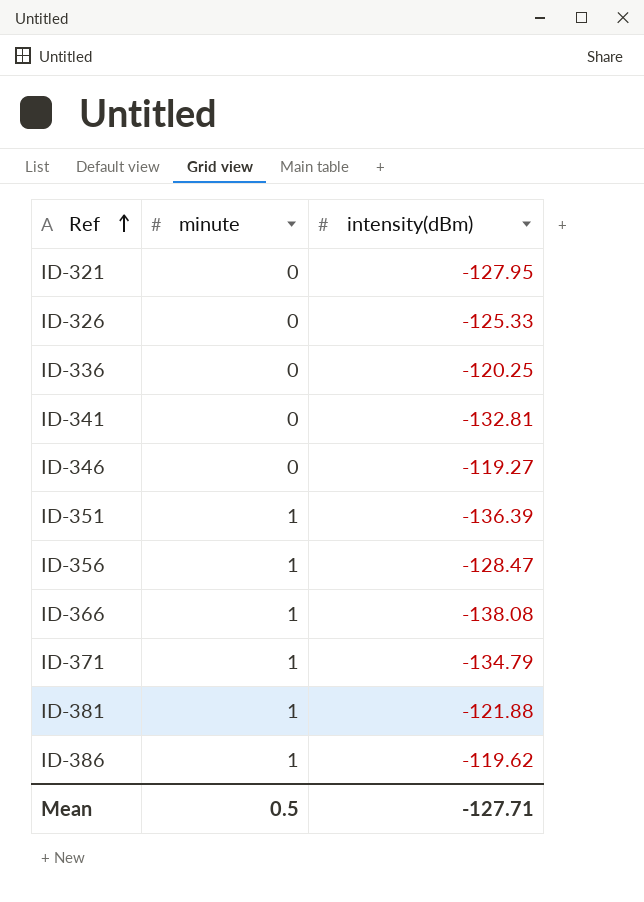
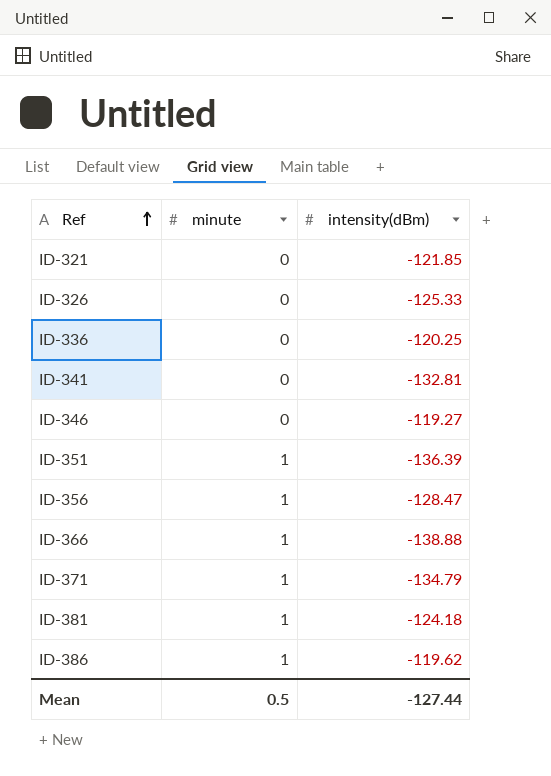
ID-321 | intensity(dBm): -127.95 -> -121.85
ID-366 | intensity(dBm): -138.08 -> -138.88
ID-381 | intensity(dBm): -121.88 -> -124.18
Mean | intensity(dBm): -127.71 -> -127.44

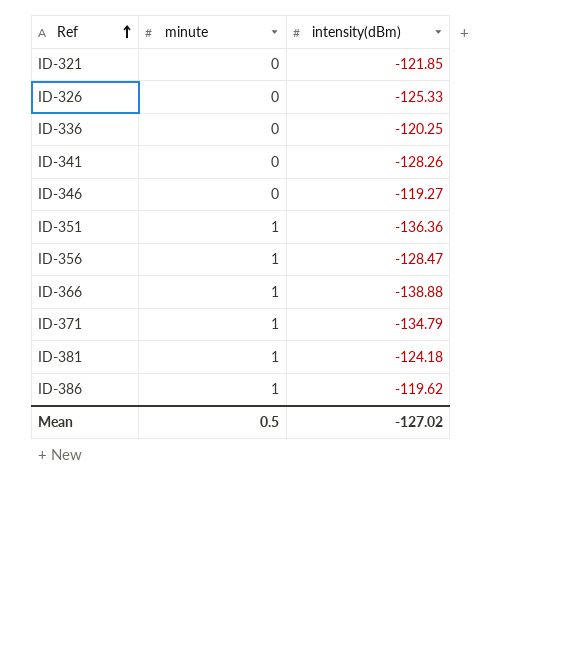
ID-341 | intensity(dBm): -132.81 -> -128.26
ID-351 | intensity(dBm): -136.39 -> -136.36
Mean | intensity(dBm): -127.44 -> -127.02

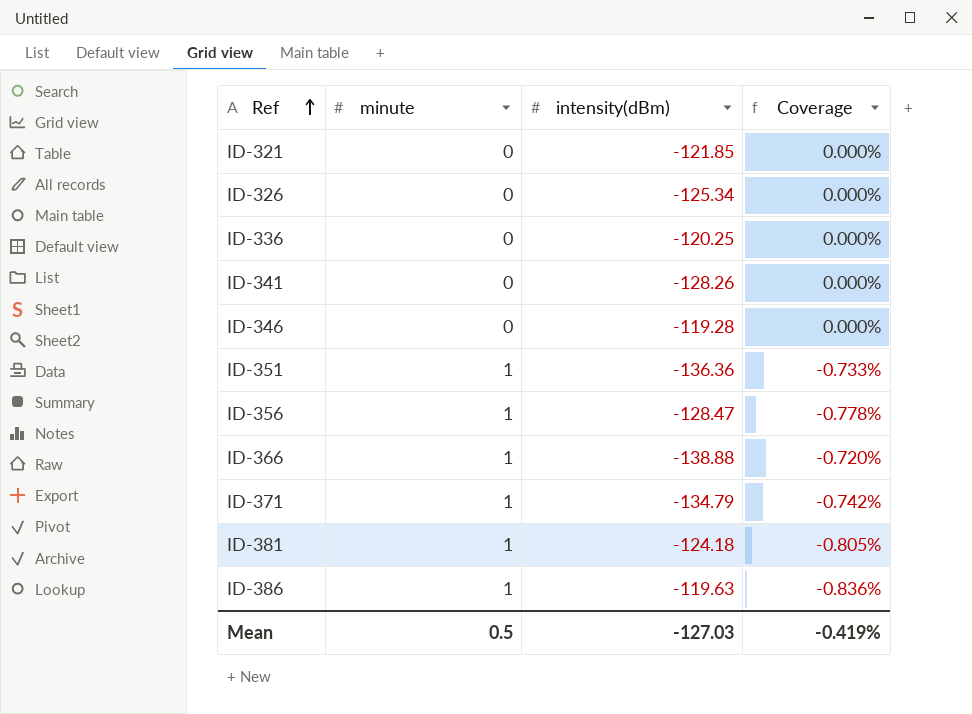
column Coverage | formula: none -> [minute] / [intensity(dBm)]
ID-326 | intensity(dBm): -125.33 -> -125.34
ID-346 | intensity(dBm): -119.27 -> -119.28
ID-386 | intensity(dBm): -119.62 -> -119.63
Mean | intensity(dBm): -127.02 -> -127.03

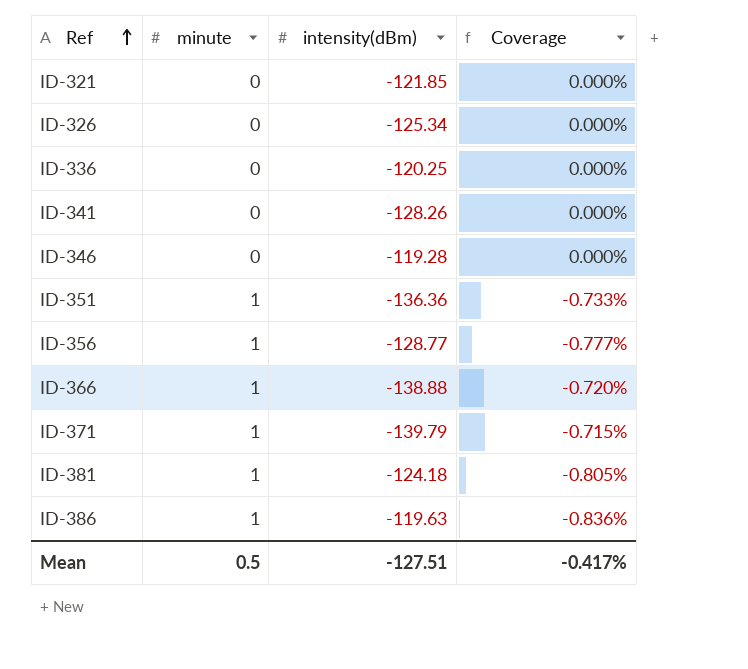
ID-356 | intensity(dBm): -128.47 -> -128.77
ID-356 | Coverage: -0.778% -> -0.777%
ID-371 | intensity(dBm): -134.79 -> -139.79
ID-371 | Coverage: -0.742% -> -0.715%
Mean | intensity(dBm): -127.03 -> -127.51
Mean | Coverage: -0.419% -> -0.417%

